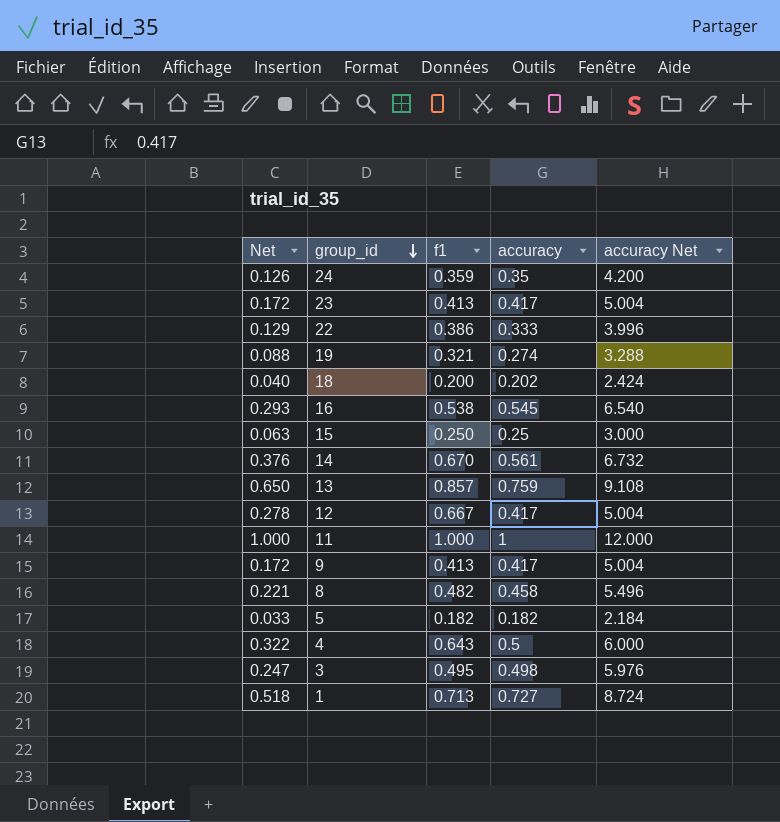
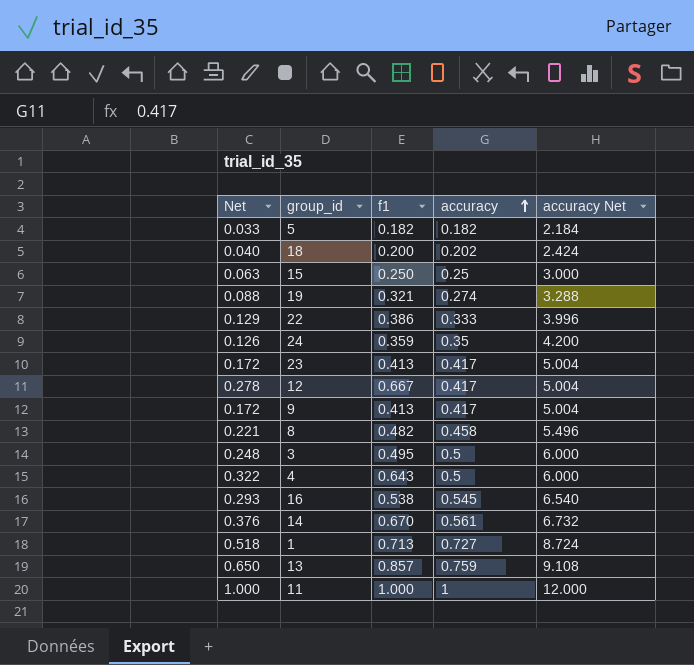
row order: group_id descending -> accuracy ascending
3 | Net: 0.247 -> 0.248
3 | accuracy: 0.498 -> 0.5
3 | accuracy Net: 5.976 -> 6.000

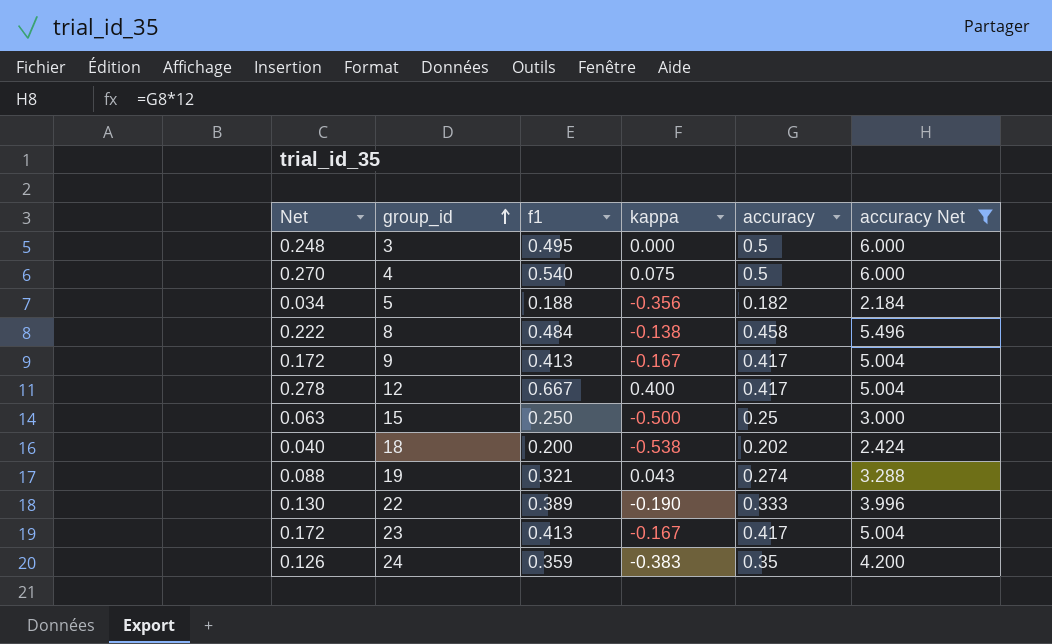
filter: none -> accuracy Net <= 6.000
row order: accuracy ascending -> group_id ascending
column kappa | position: none -> 4
4 | Net: 0.322 -> 0.270
4 | f1: 0.643 -> 0.540
5 | Net: 0.033 -> 0.034
5 | f1: 0.182 -> 0.188
8 | Net: 0.221 -> 0.222
8 | f1: 0.482 -> 0.484
22 | Net: 0.129 -> 0.130
22 | f1: 0.386 -> 0.389

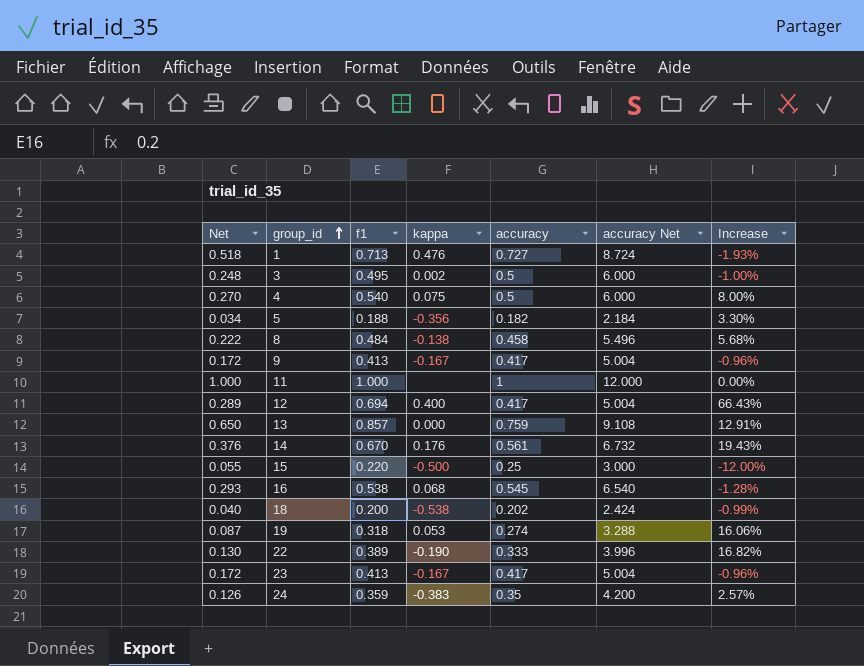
filter: accuracy Net <= 6.000 -> none
column Increase | formula: none -> ([f1] - [accuracy]) / [accuracy]
3 | kappa: 0.000 -> 0.002
12 | Net: 0.278 -> 0.289
12 | f1: 0.667 -> 0.694
15 | Net: 0.063 -> 0.055
15 | f1: 0.250 -> 0.220
19 | Net: 0.088 -> 0.087
19 | f1: 0.321 -> 0.318
19 | kappa: 0.043 -> 0.053

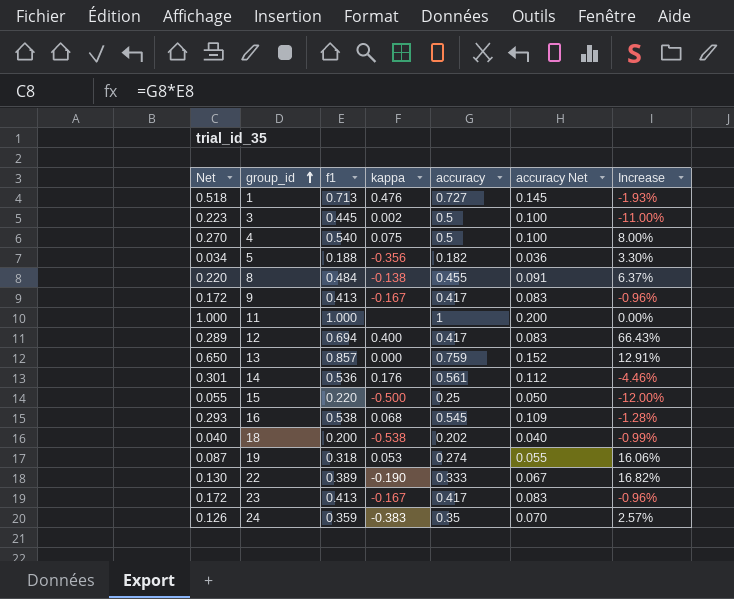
column accuracy Net | formula: [accuracy] * 12 -> [accuracy] * 0.2
3 | Net: 0.248 -> 0.223
3 | f1: 0.495 -> 0.445
3 | Increase: -1.00% -> -11.00%
8 | Net: 0.222 -> 0.220
8 | accuracy: 0.458 -> 0.455
8 | Increase: 5.68% -> 6.37%
14 | Net: 0.376 -> 0.301
14 | f1: 0.670 -> 0.536
14 | Increase: 19.43% -> -4.46%

